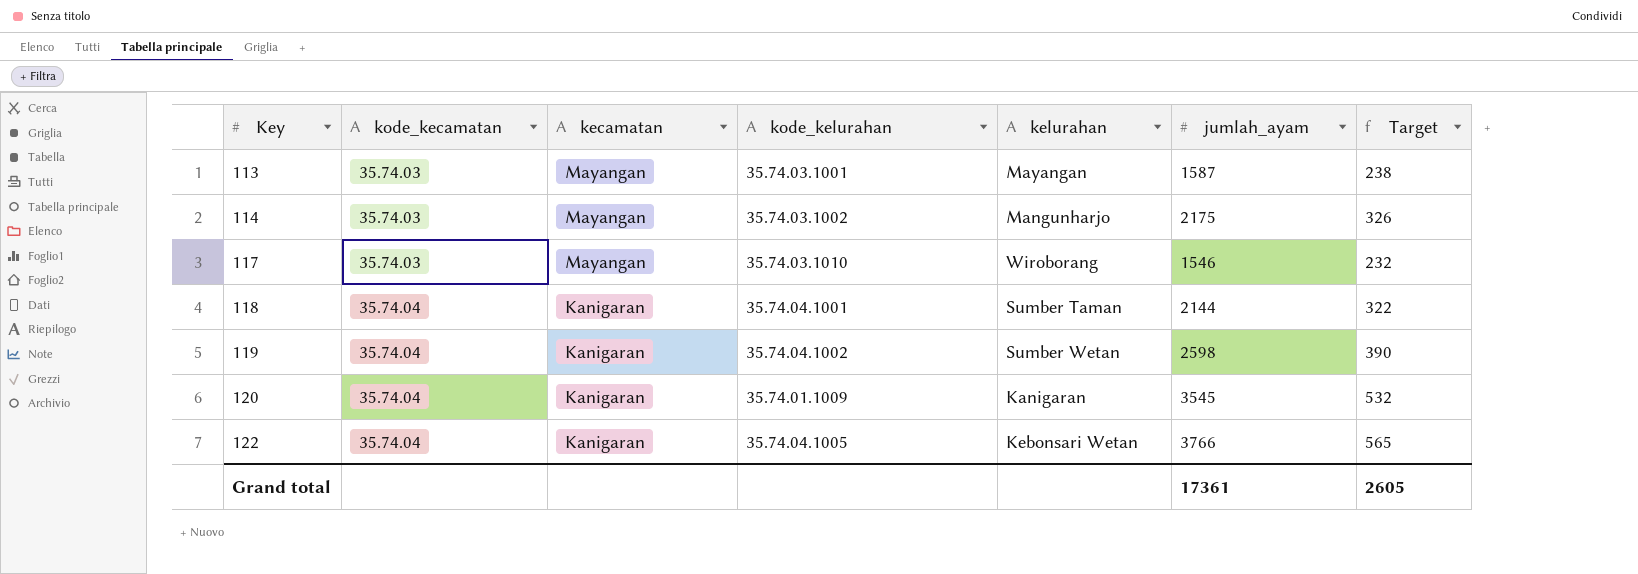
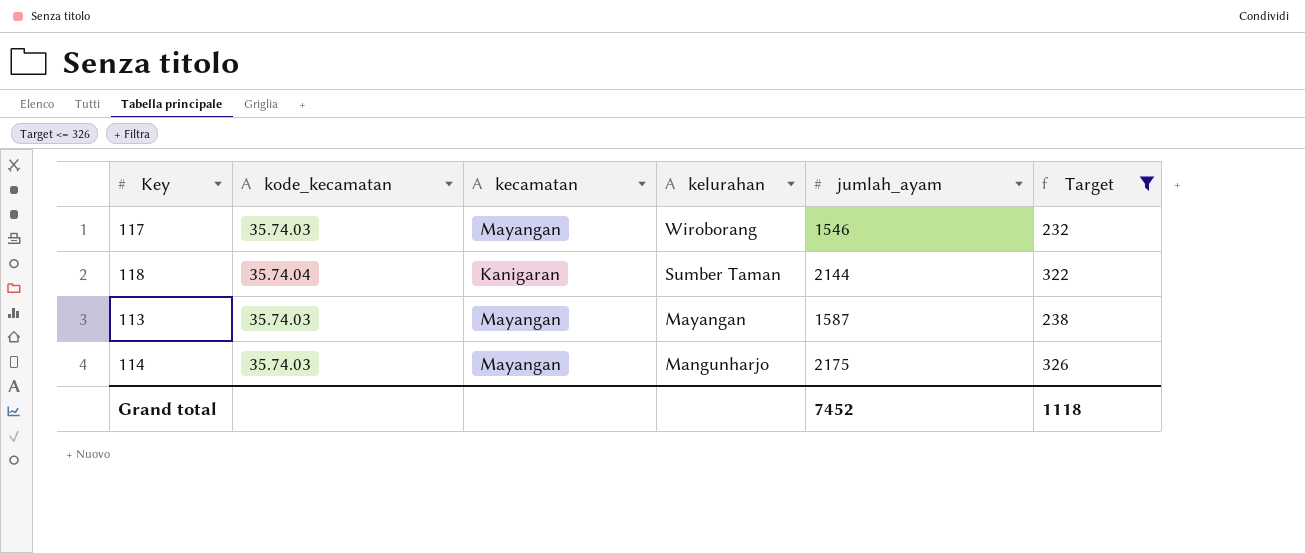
filter: none -> Target <= 326
row order: Key ascending -> kelurahan descending
column kode_kelurahan | position: 4 -> none
Grand total | jumlah_ayam: 17361 -> 7452
Grand total | Target: 2605 -> 1118

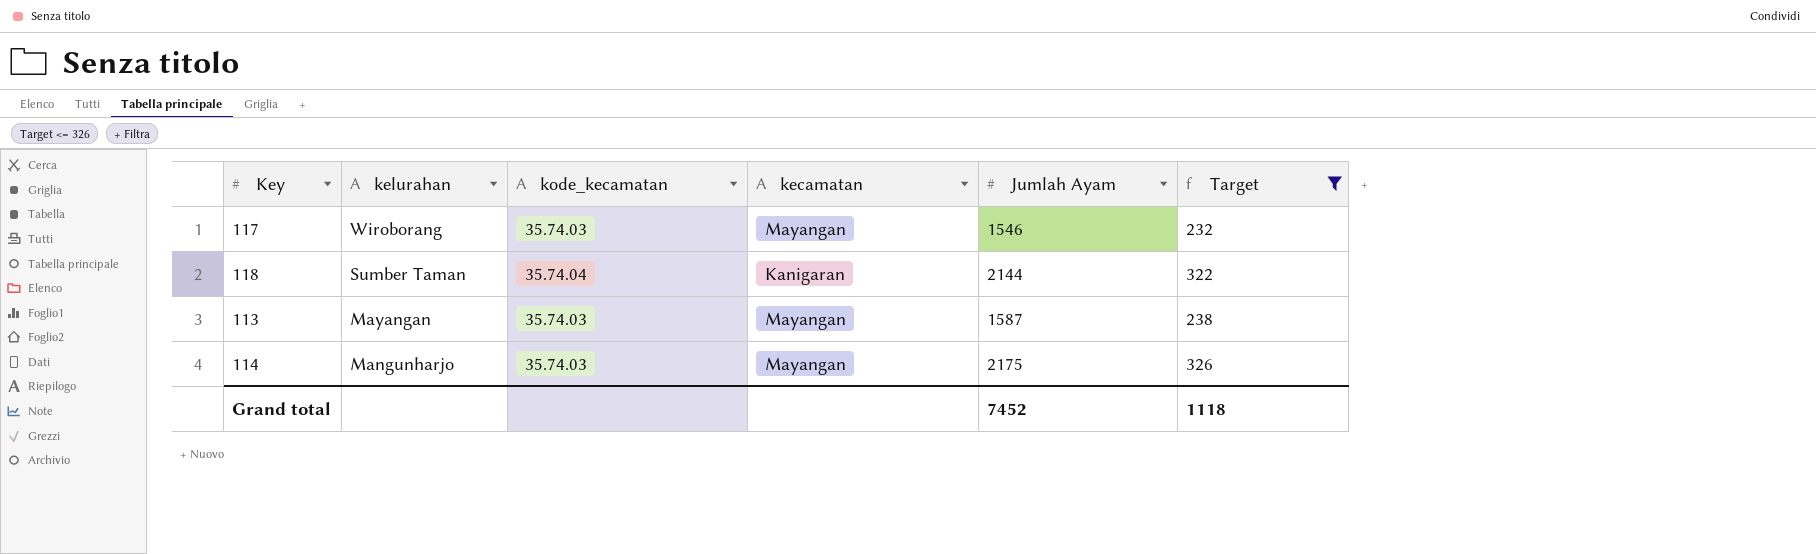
column kelurahan | position: 4 -> 2
column name: jumlah_ayam -> Jumlah Ayam

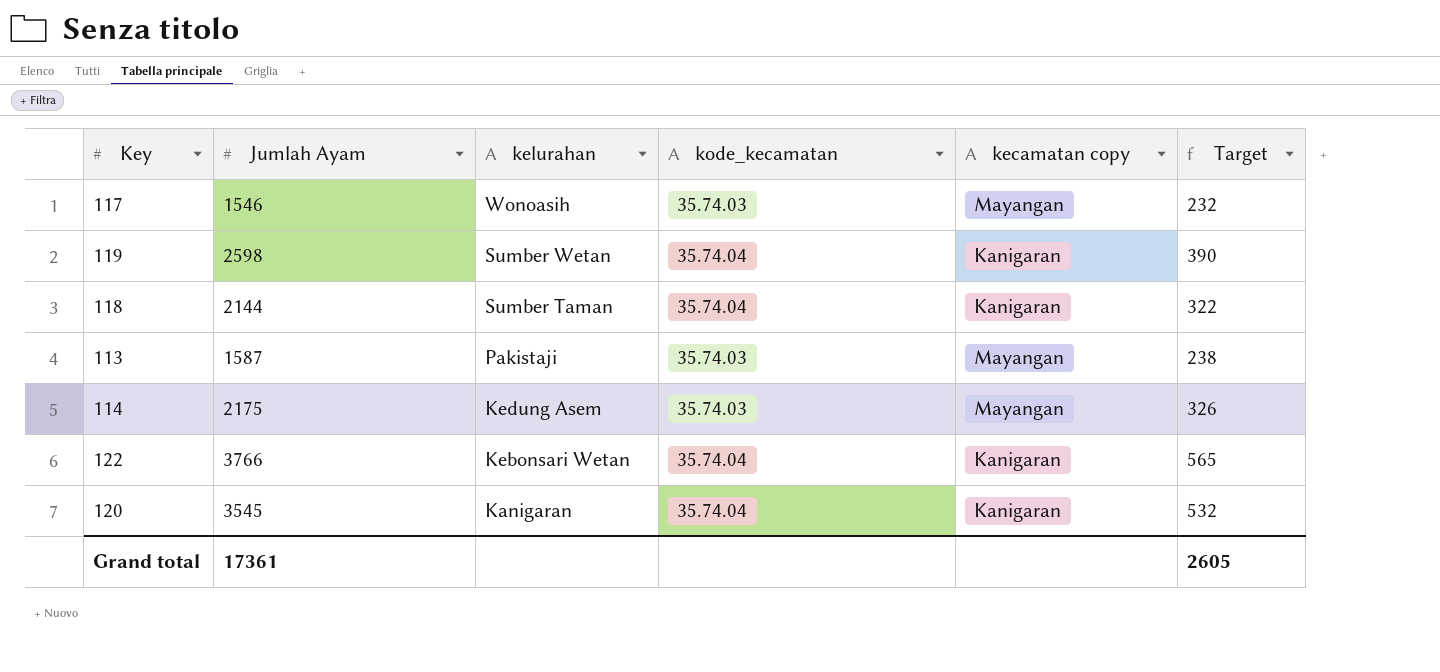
filter: Target <= 326 -> none
column Jumlah Ayam | position: 5 -> 2
column name: kecamatan -> kecamatan copy
117 | kelurahan: Wiroborang -> Wonoasih
113 | kelurahan: Mayangan -> Pakistaji
114 | kelurahan: Mangunharjo -> Kedung Asem
Grand total | Jumlah Ayam: 7452 -> 17361
Grand total | Target: 1118 -> 2605

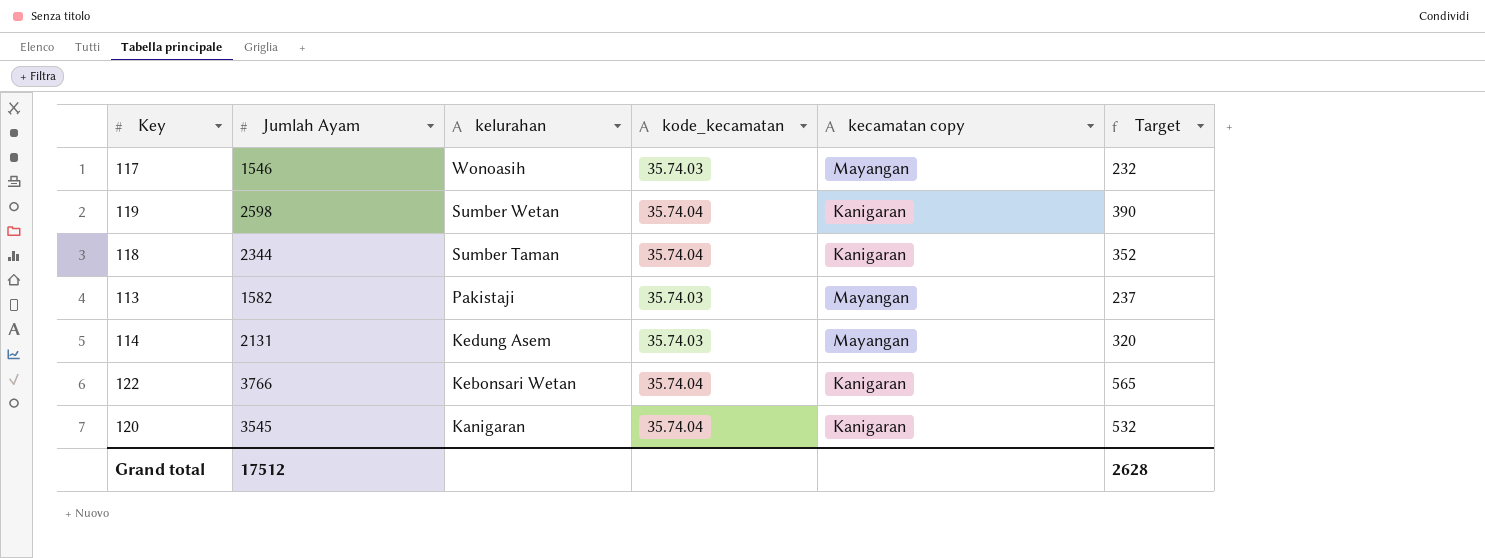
118 | Jumlah Ayam: 2144 -> 2344
118 | Target: 322 -> 352
113 | Jumlah Ayam: 1587 -> 1582
113 | Target: 238 -> 237
114 | Jumlah Ayam: 2175 -> 2131
114 | Target: 326 -> 320
Grand total | Jumlah Ayam: 17361 -> 17512
Grand total | Target: 2605 -> 2628

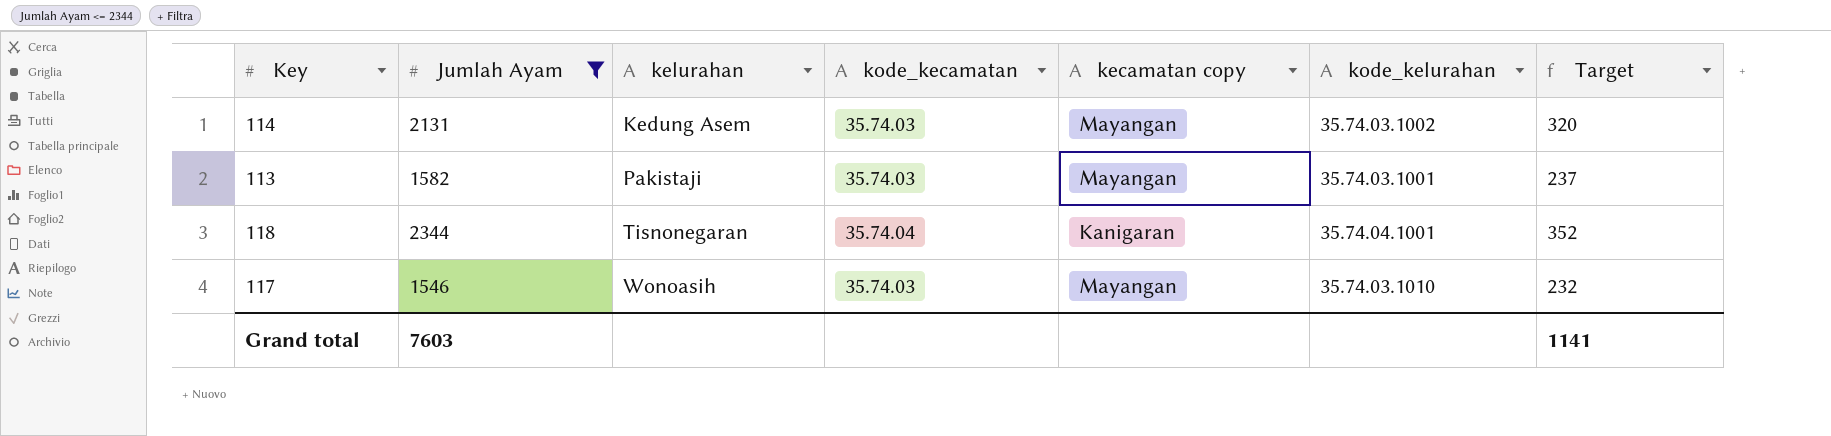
filter: none -> Jumlah Ayam <= 2344
row order: kelurahan descending -> kelurahan ascending
column kode_kelurahan | position: none -> 6
118 | kelurahan: Sumber Taman -> Tisnonegaran
Grand total | Jumlah Ayam: 17512 -> 7603
Grand total | Target: 2628 -> 1141

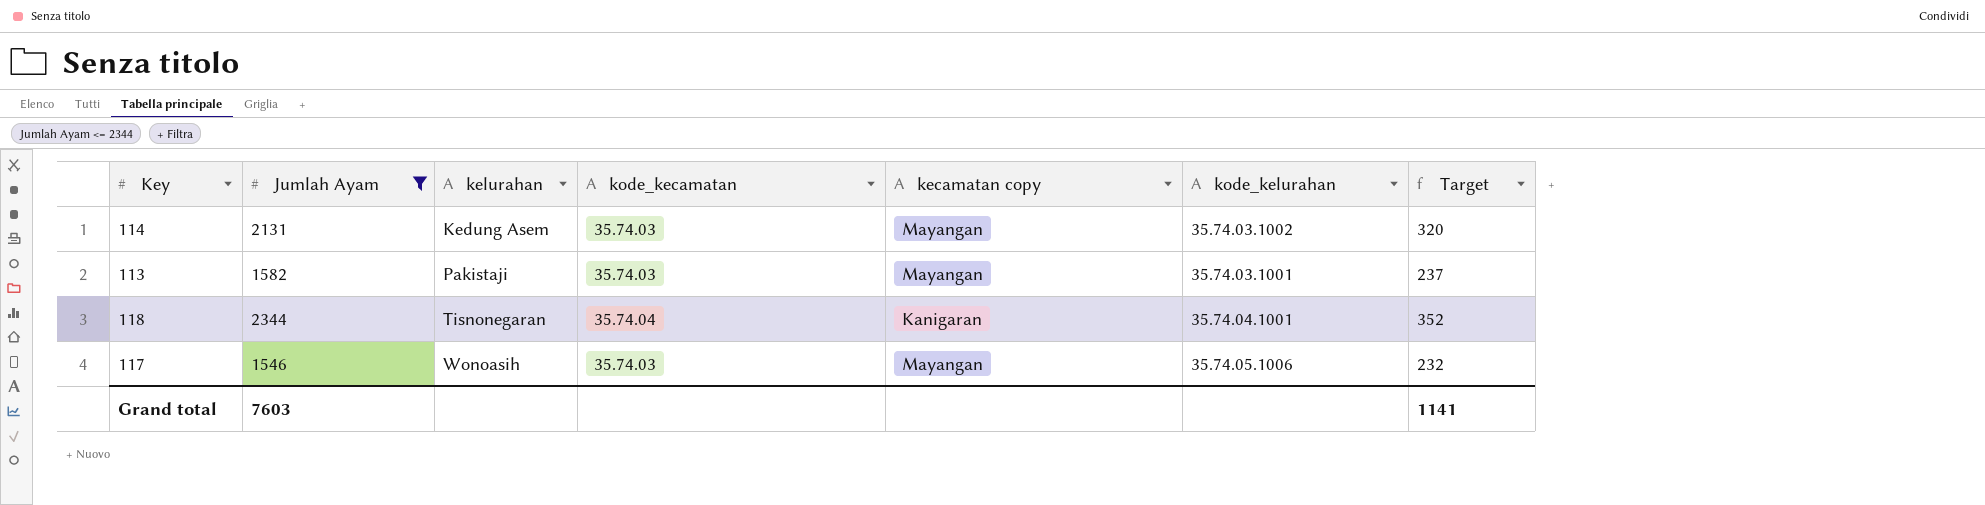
117 | kode_kelurahan: 35.74.03.1010 -> 35.74.05.1006

